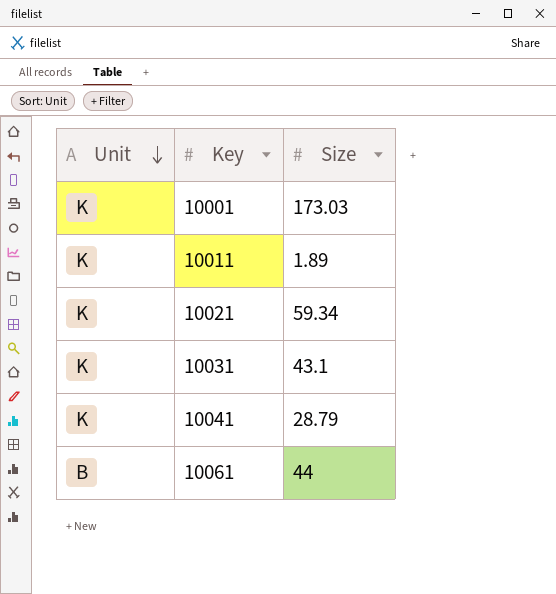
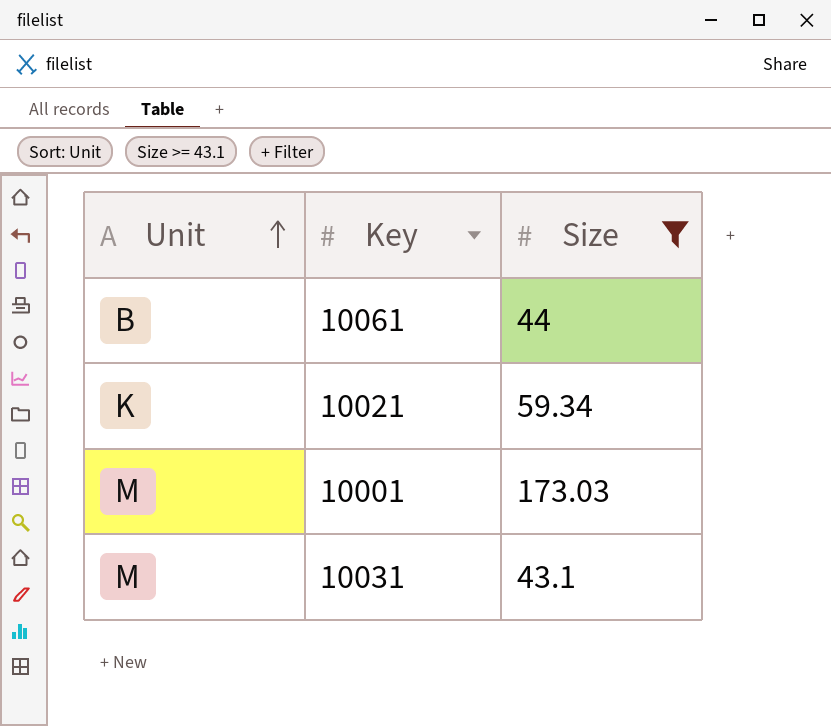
filter: none -> Size >= 43.1
row order: Unit descending -> Unit ascending
10001 | Unit: K -> M
10031 | Unit: K -> M

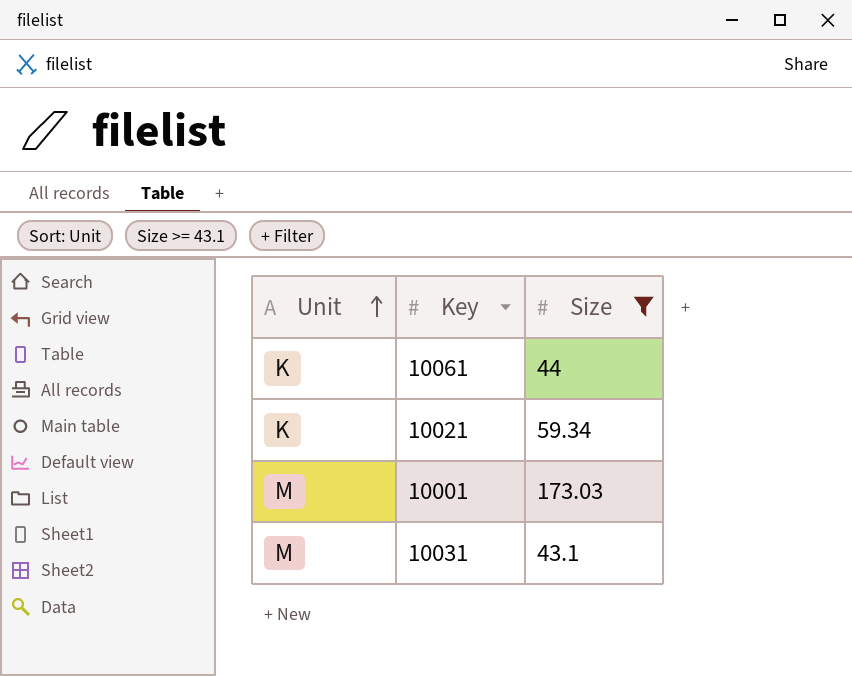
10061 | Unit: B -> K

